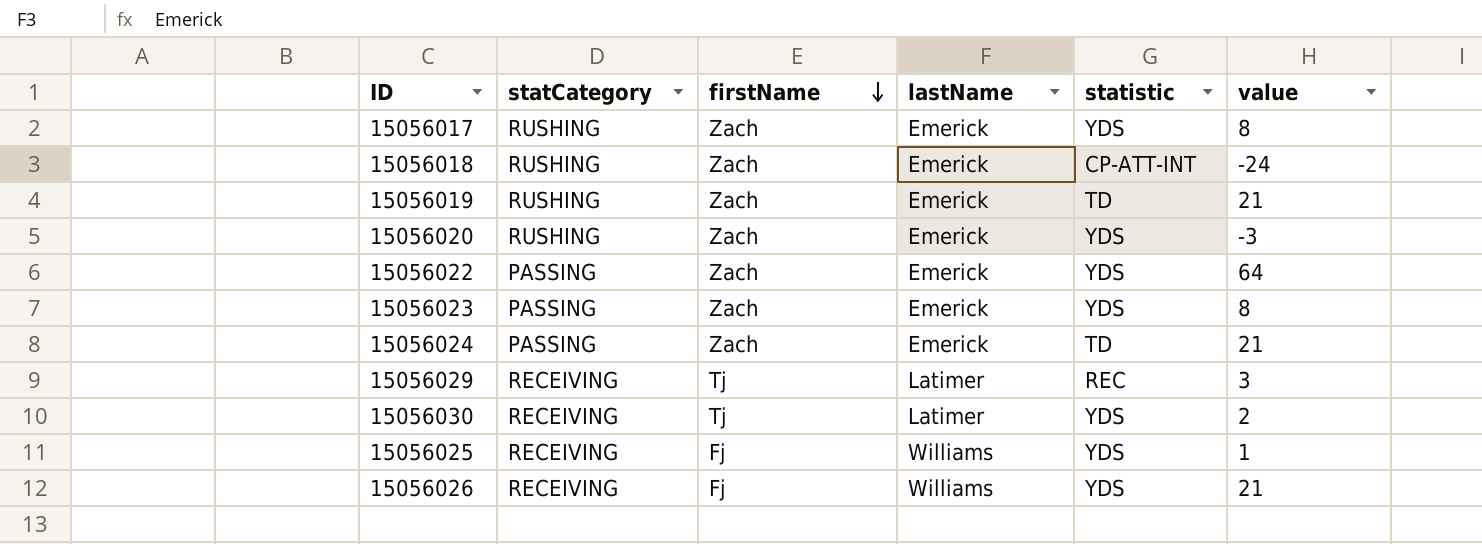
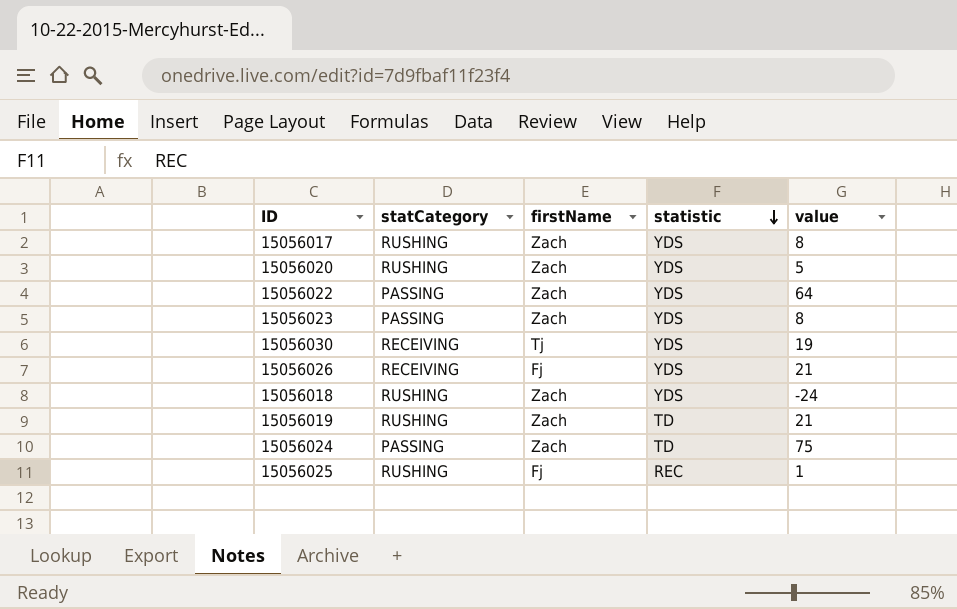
row order: firstName descending -> statistic descending
column lastName | position: 4 -> none
row 15056029: RECEIVING | Tj | Latimer | REC | 3 -> none
15056020 | value: -3 -> 5
15056030 | value: 2 -> 19
15056018 | statistic: CP-ATT-INT -> YDS
15056024 | value: 21 -> 75
15056025 | statCategory: RECEIVING -> RUSHING
15056025 | statistic: YDS -> REC

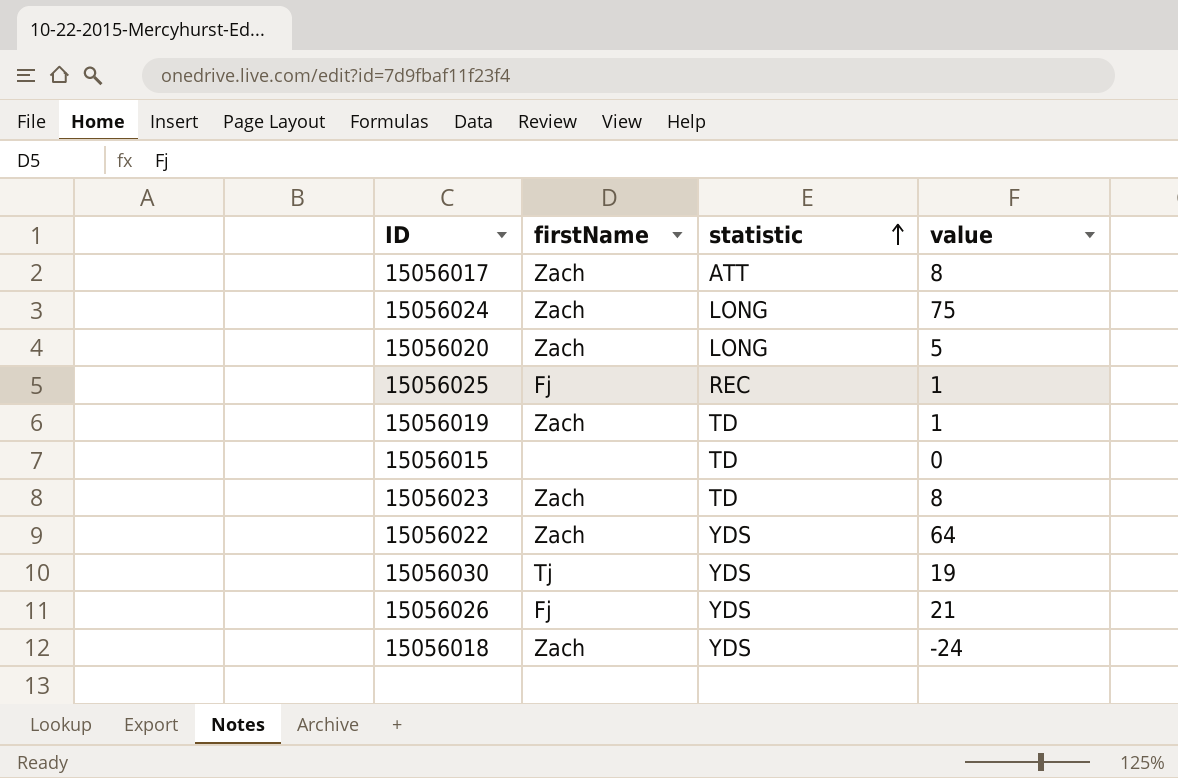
row order: statistic descending -> statistic ascending
column statCategory | position: 2 -> none
15056017 | statistic: YDS -> ATT
15056024 | statistic: TD -> LONG
15056020 | statistic: YDS -> LONG
15056019 | value: 21 -> 1
row 15056015: none -> none | TD | 0
15056023 | statistic: YDS -> TD

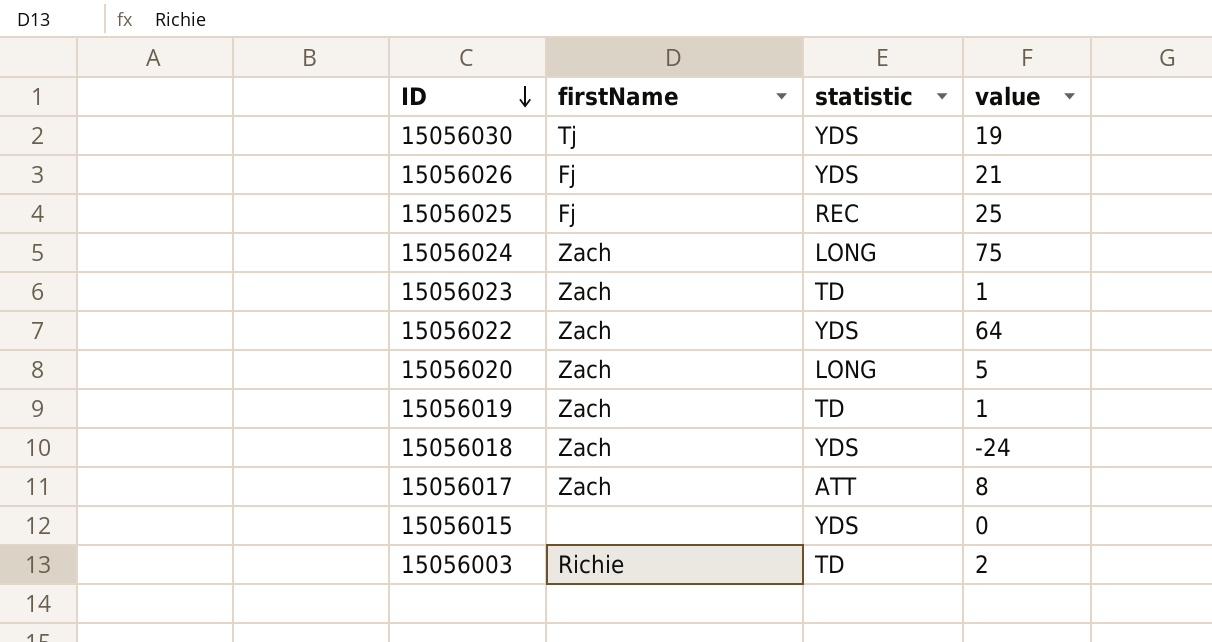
row order: statistic ascending -> ID descending
15056025 | value: 1 -> 25
15056023 | value: 8 -> 1
15056015 | statistic: TD -> YDS
row 15056003: none -> Richie | TD | 2

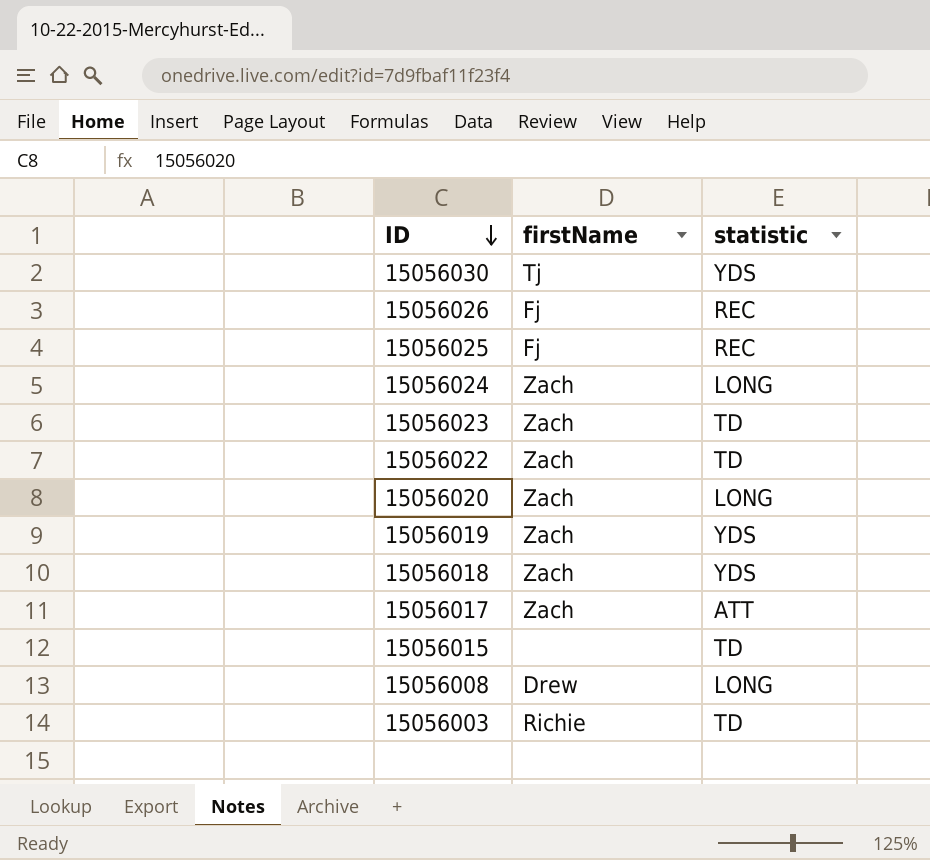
column value | position: 4 -> none
15056026 | statistic: YDS -> REC
15056022 | statistic: YDS -> TD
15056019 | statistic: TD -> YDS
15056015 | statistic: YDS -> TD
row 15056008: none -> Drew | LONG

